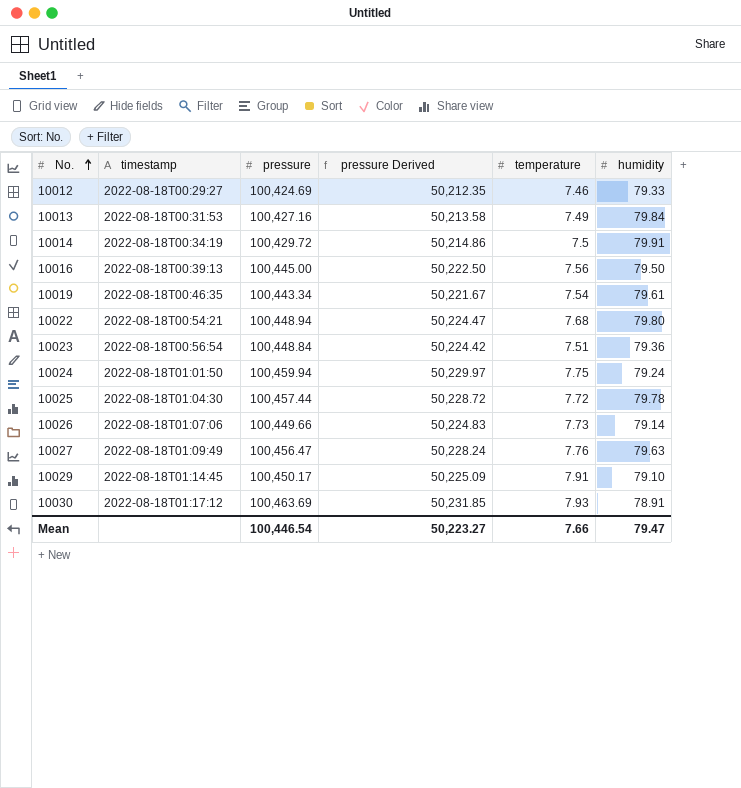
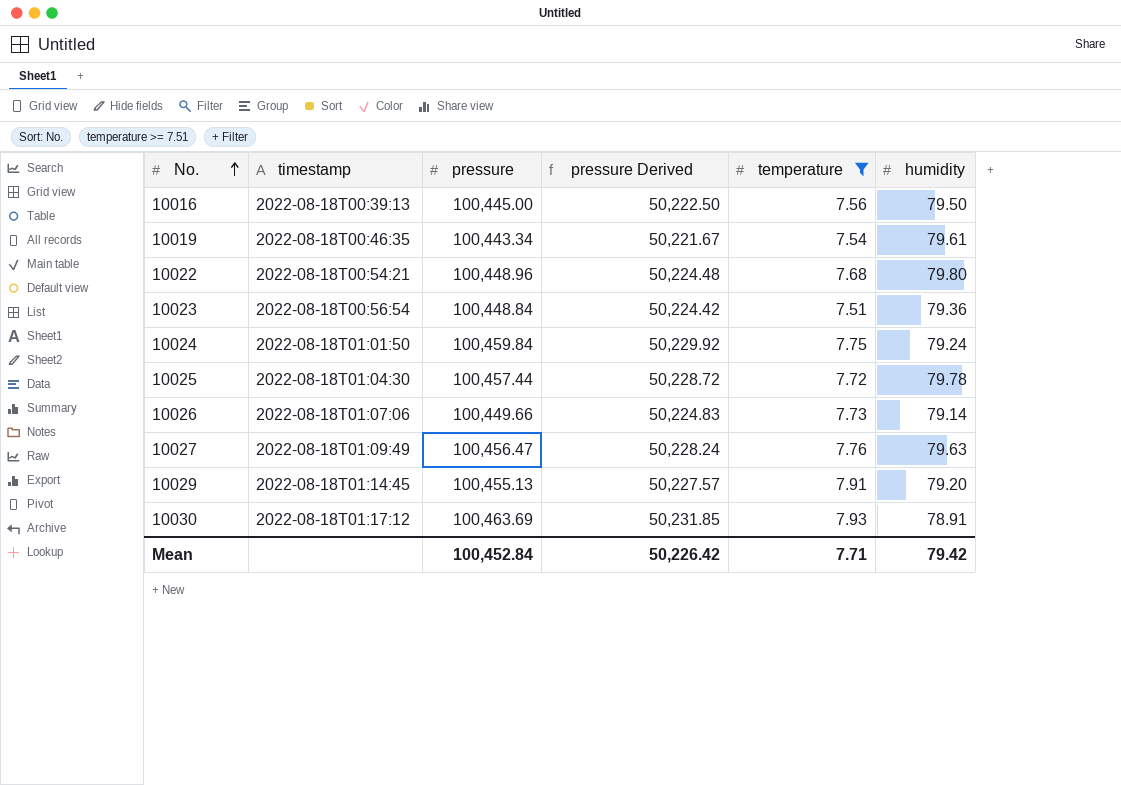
filter: none -> temperature >= 7.51
10022 | pressure: 100,448.94 -> 100,448.96
10022 | pressure Derived: 50,224.47 -> 50,224.48
10024 | pressure: 100,459.94 -> 100,459.84
10024 | pressure Derived: 50,229.97 -> 50,229.92
10029 | pressure: 100,450.17 -> 100,455.13
10029 | pressure Derived: 50,225.09 -> 50,227.57
10029 | humidity: 79.10 -> 79.20
Mean | pressure: 100,446.54 -> 100,452.84
Mean | pressure Derived: 50,223.27 -> 50,226.42
Mean | temperature: 7.66 -> 7.71
Mean | humidity: 79.47 -> 79.42

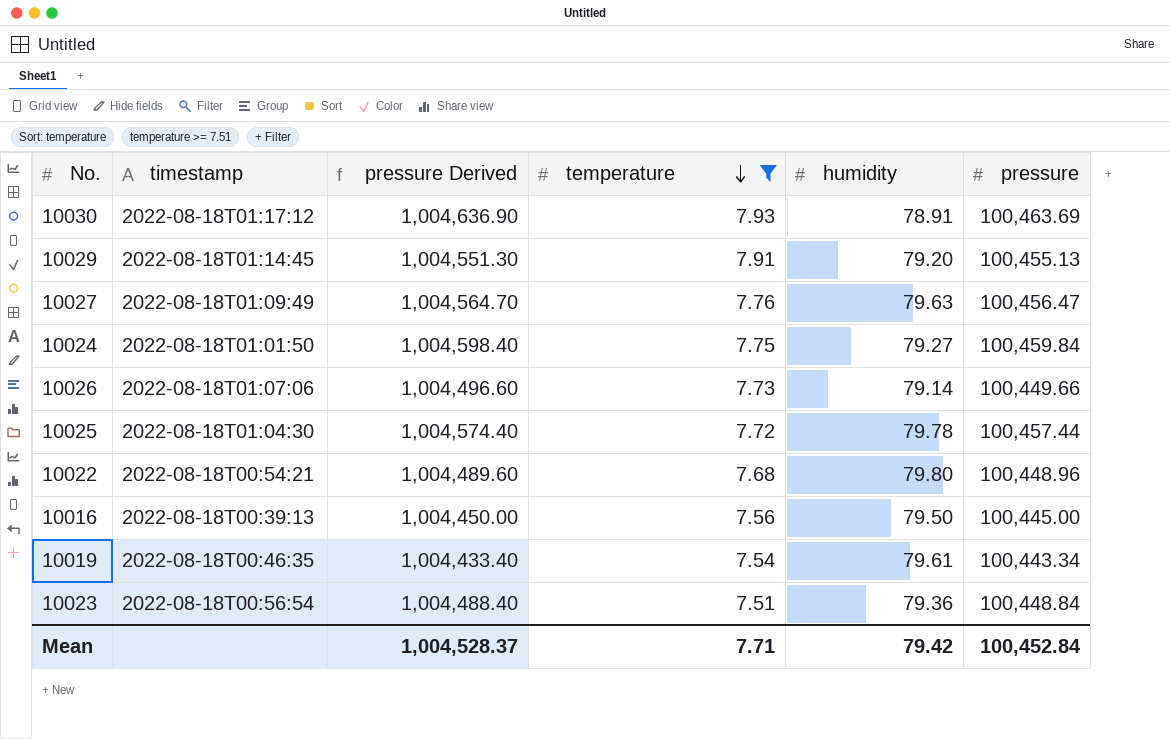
row order: No. ascending -> temperature descending
column pressure Derived | formula: [pressure] * 0.5 -> [pressure] * 10
column pressure | position: 3 -> 6
10024 | humidity: 79.24 -> 79.27
Mean | pressure Derived: 50,226.42 -> 1,004,528.37

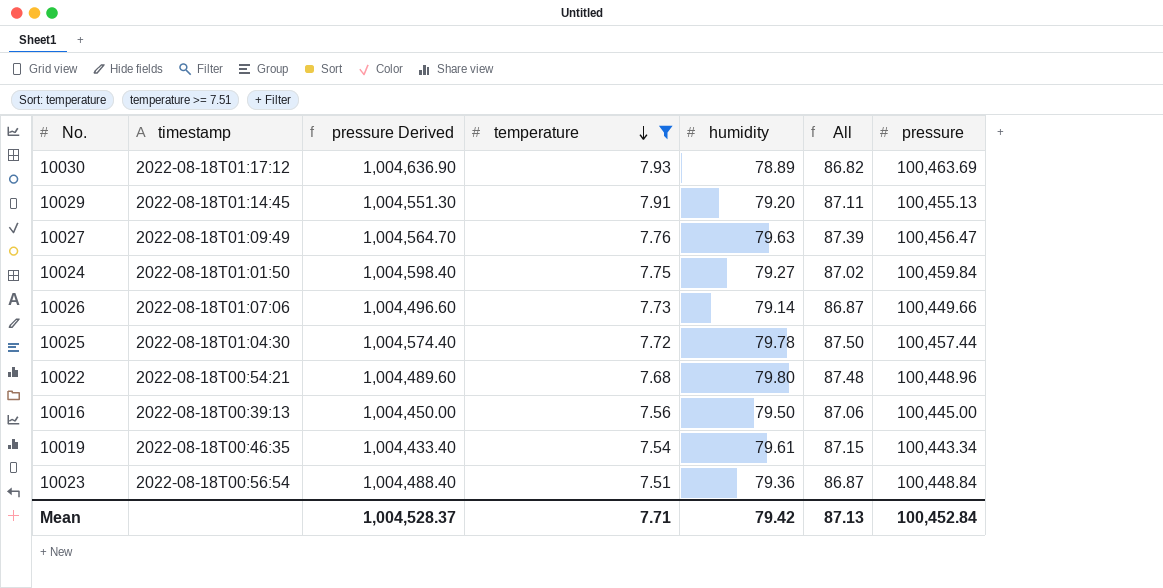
column All | formula: none -> [temperature] + [humidity]
10030 | humidity: 78.91 -> 78.89

